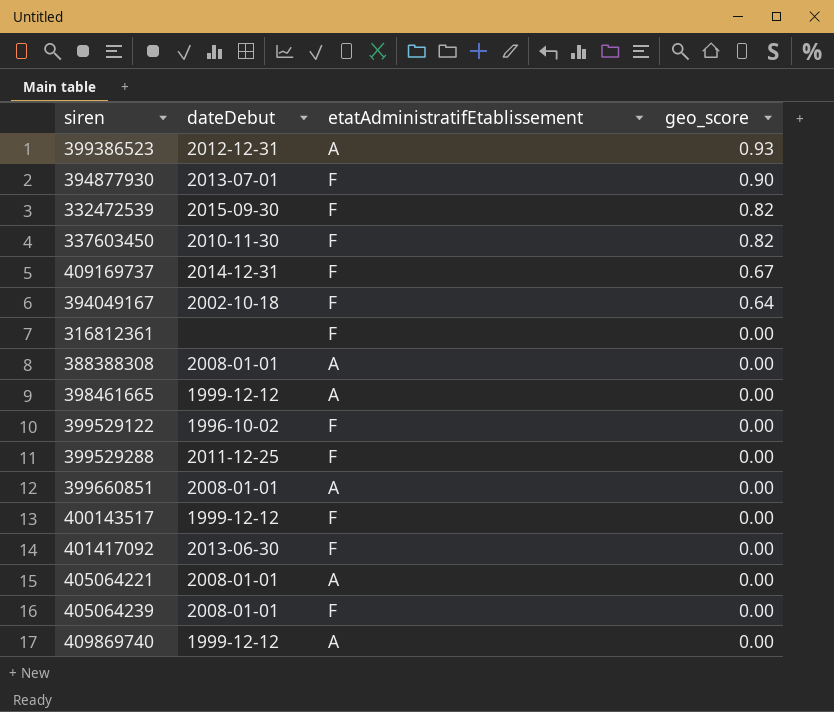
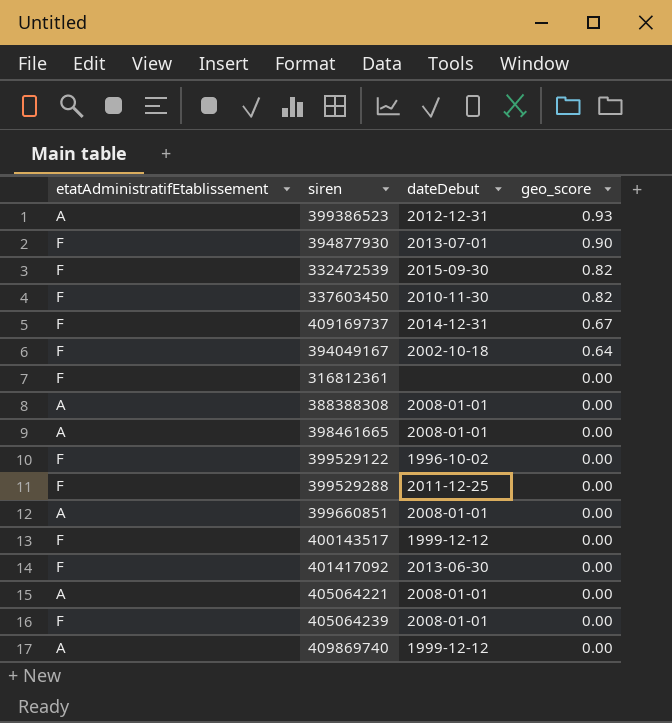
column etatAdministratifEtablissement | position: 3 -> 1
398461665 | dateDebut: 1999-12-12 -> 2008-01-01

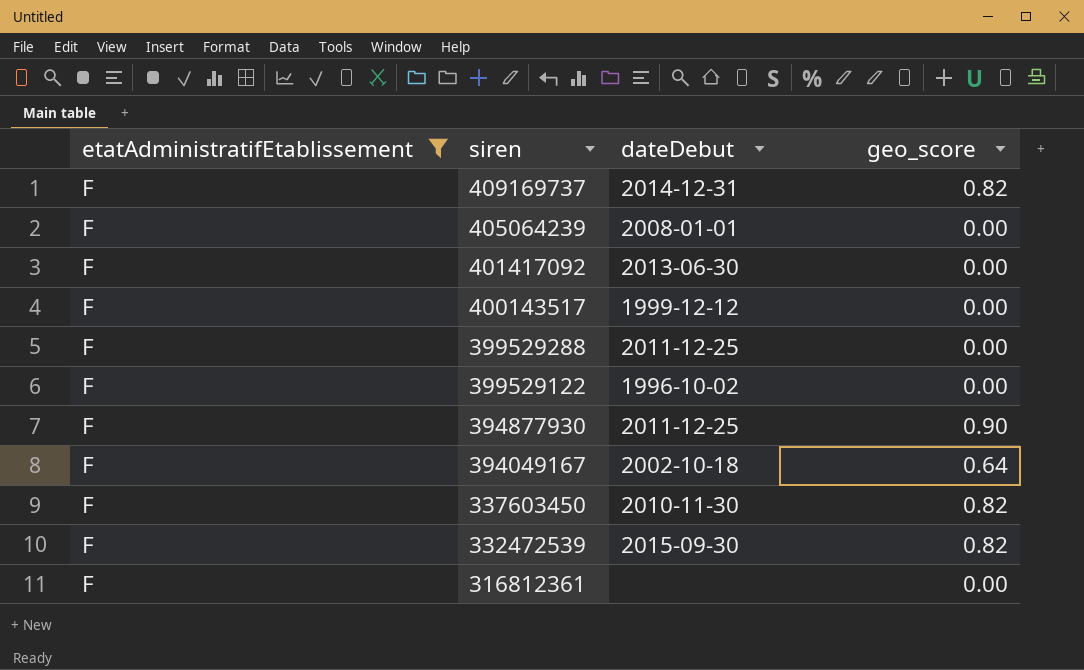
filter: none -> etatAdministratifEtablissement = F
row order: geo_score descending -> siren descending
409169737 | geo_score: 0.67 -> 0.82
394877930 | dateDebut: 2013-07-01 -> 2011-12-25

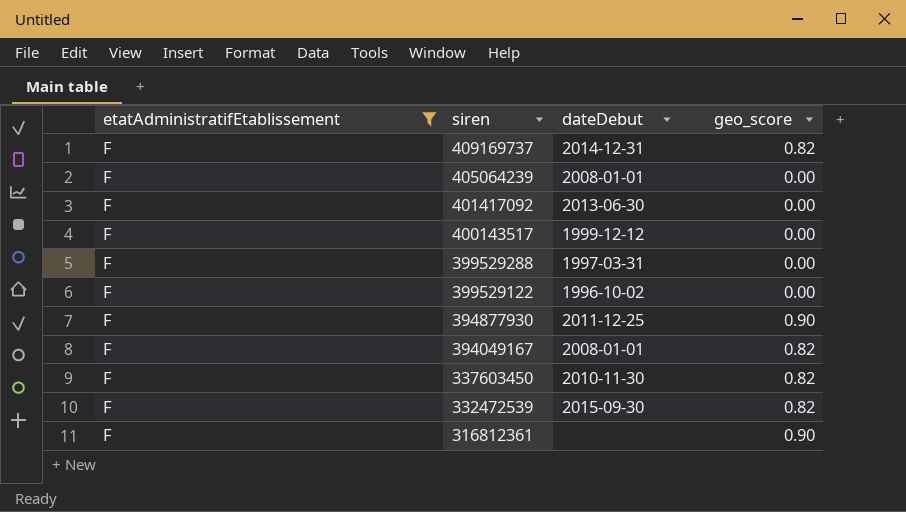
399529288 | dateDebut: 2011-12-25 -> 1997-03-31
394049167 | dateDebut: 2002-10-18 -> 2008-01-01
394049167 | geo_score: 0.64 -> 0.82
316812361 | geo_score: 0.00 -> 0.90

